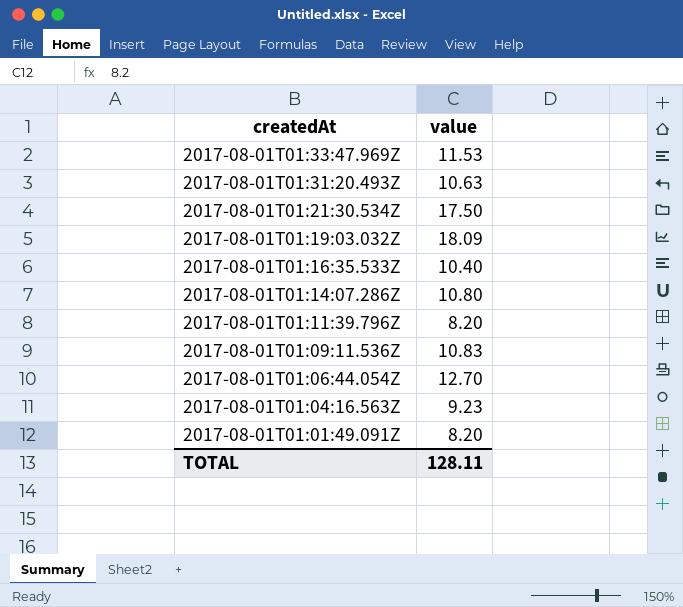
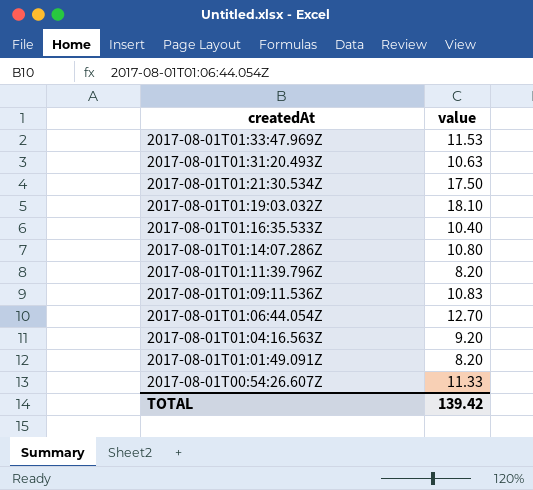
2017-08-01T01:19:03.032Z | value: 18.09 -> 18.10
2017-08-01T01:04:16.563Z | value: 9.23 -> 9.20
row 2017-08-01T00:54:26.607Z: none -> 11.33
TOTAL | value: 128.11 -> 139.42

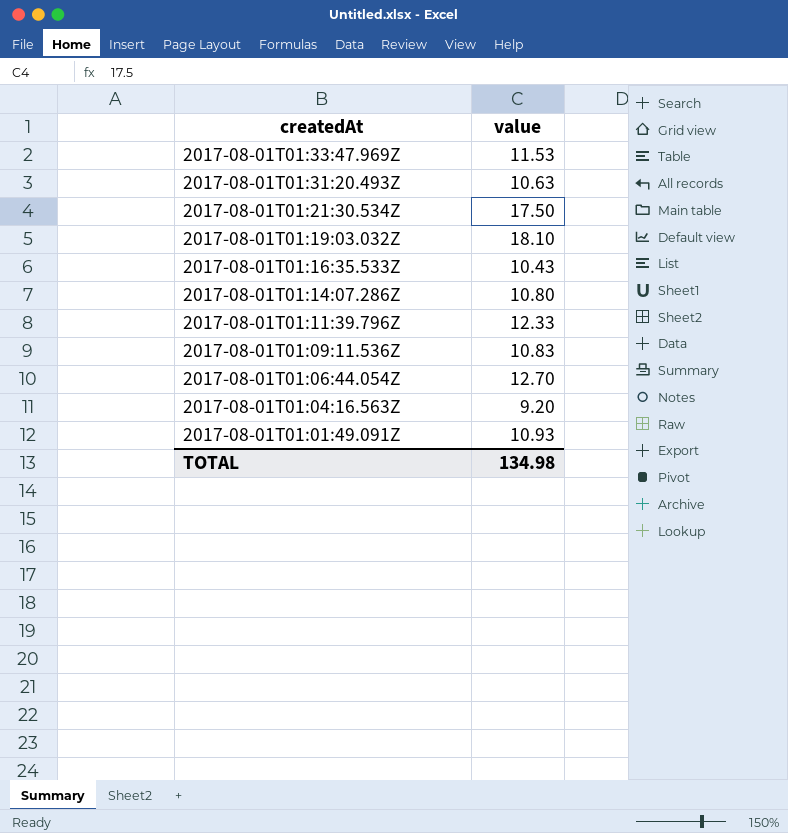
row 2017-08-01T00:54:26.607Z: 11.33 -> none
2017-08-01T01:16:35.533Z | value: 10.40 -> 10.43
2017-08-01T01:11:39.796Z | value: 8.20 -> 12.33
2017-08-01T01:01:49.091Z | value: 8.20 -> 10.93
TOTAL | value: 139.42 -> 134.98

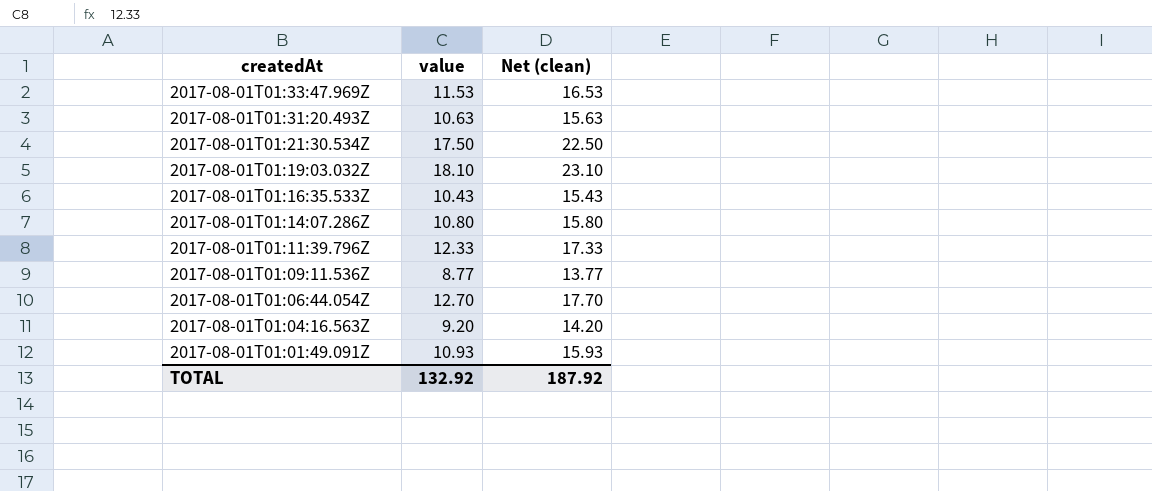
column Net (clean) | formula: none -> [value] + 5
2017-08-01T01:09:11.536Z | value: 10.83 -> 8.77
TOTAL | value: 134.98 -> 132.92

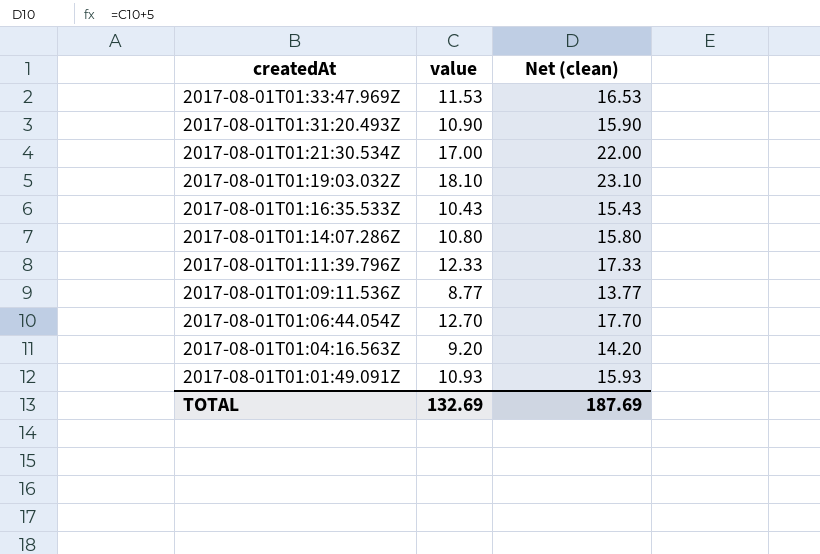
2017-08-01T01:31:20.493Z | value: 10.63 -> 10.90
2017-08-01T01:31:20.493Z | Net (clean): 15.63 -> 15.90
2017-08-01T01:21:30.534Z | value: 17.50 -> 17.00
2017-08-01T01:21:30.534Z | Net (clean): 22.50 -> 22.00
TOTAL | value: 132.92 -> 132.69
TOTAL | Net (clean): 187.92 -> 187.69

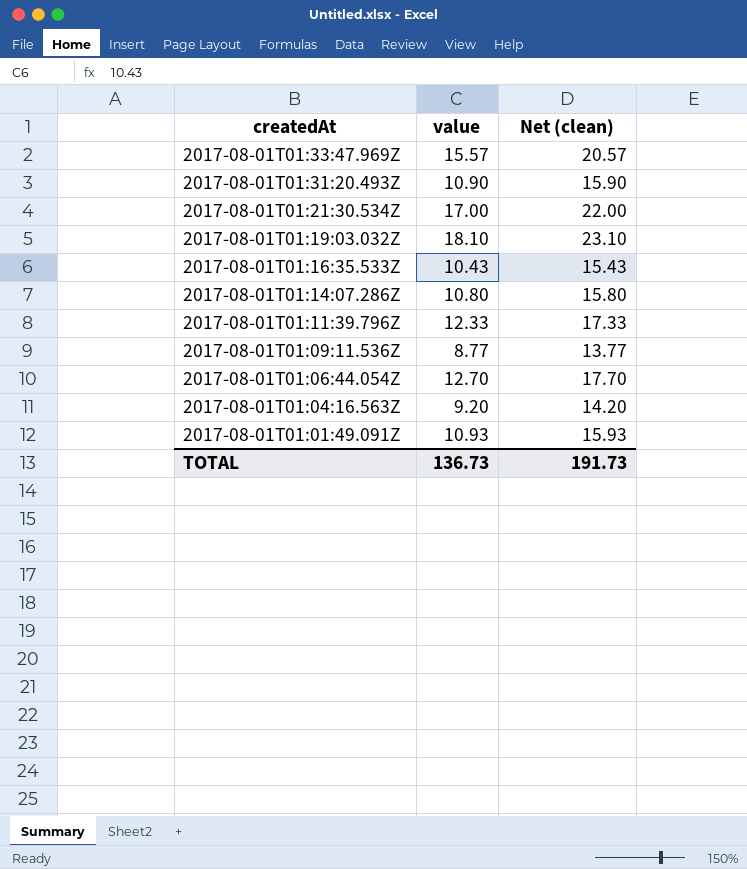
2017-08-01T01:33:47.969Z | value: 11.53 -> 15.57
2017-08-01T01:33:47.969Z | Net (clean): 16.53 -> 20.57
TOTAL | value: 132.69 -> 136.73
TOTAL | Net (clean): 187.69 -> 191.73

